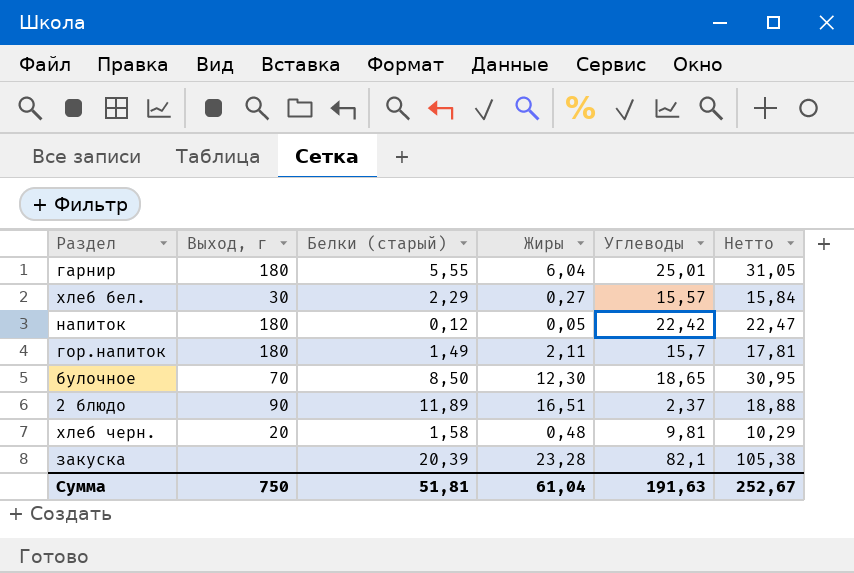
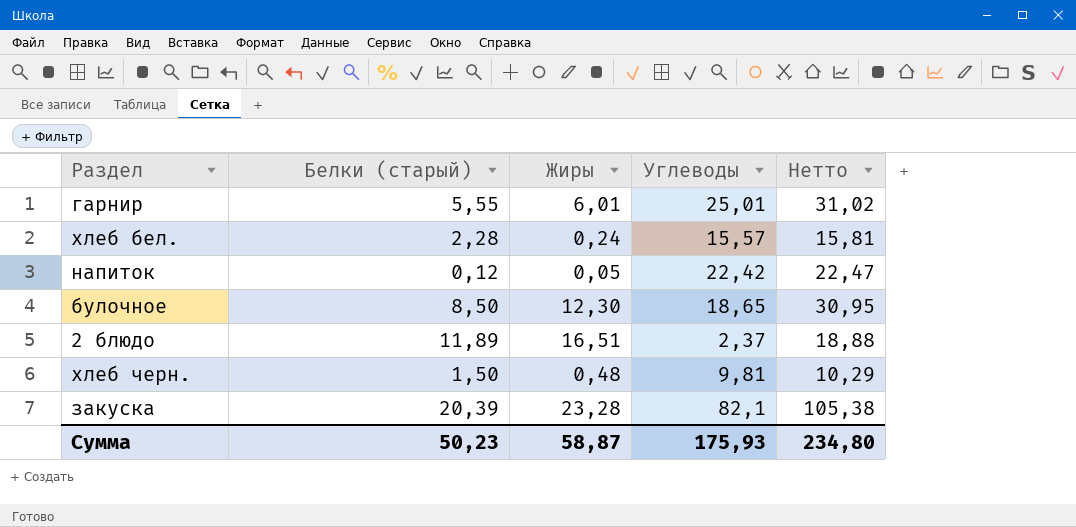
column Выход, г | position: 2 -> none
row гор.напиток: 180 | 1,49 | 2,11 | 15,7 | 17,81 -> none
гарнир | Жиры: 6,04 -> 6,01
гарнир | Нетто: 31,05 -> 31,02
хлеб бел. | Белки (старый): 2,29 -> 2,28
хлеб бел. | Жиры: 0,27 -> 0,24
хлеб бел. | Нетто: 15,84 -> 15,81
хлеб черн. | Белки (старый): 1,58 -> 1,50
Сумма | Белки (старый): 51,81 -> 50,23
Сумма | Жиры: 61,04 -> 58,87
Сумма | Углеводы: 191,63 -> 175,93
Сумма | Нетто: 252,67 -> 234,80

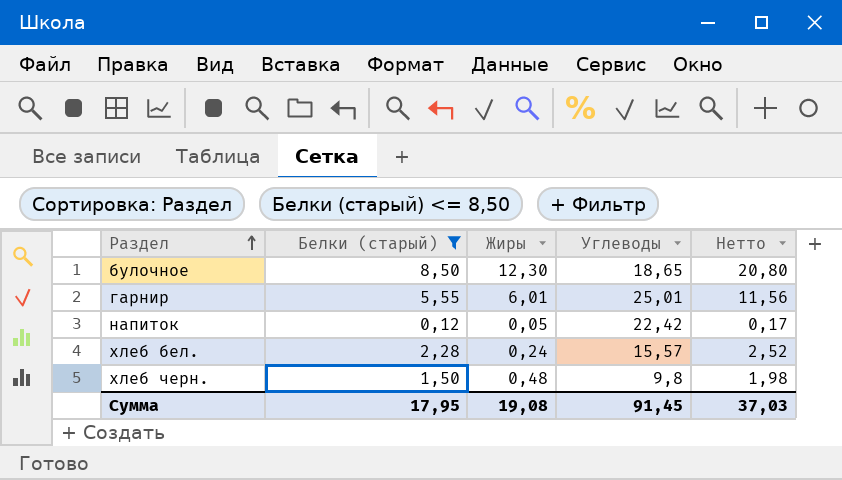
filter: none -> Белки (старый) <= 8,50
row order: none -> Раздел ascending
column Нетто | formula: [Жиры] + [Углеводы] -> [Белки (старый)] + [Жиры]
хлеб черн. | Углеводы: 9,81 -> 9,8
Сумма | Белки (старый): 50,23 -> 17,95
Сумма | Жиры: 58,87 -> 19,08
Сумма | Углеводы: 175,93 -> 91,45
Сумма | Нетто: 234,80 -> 37,03

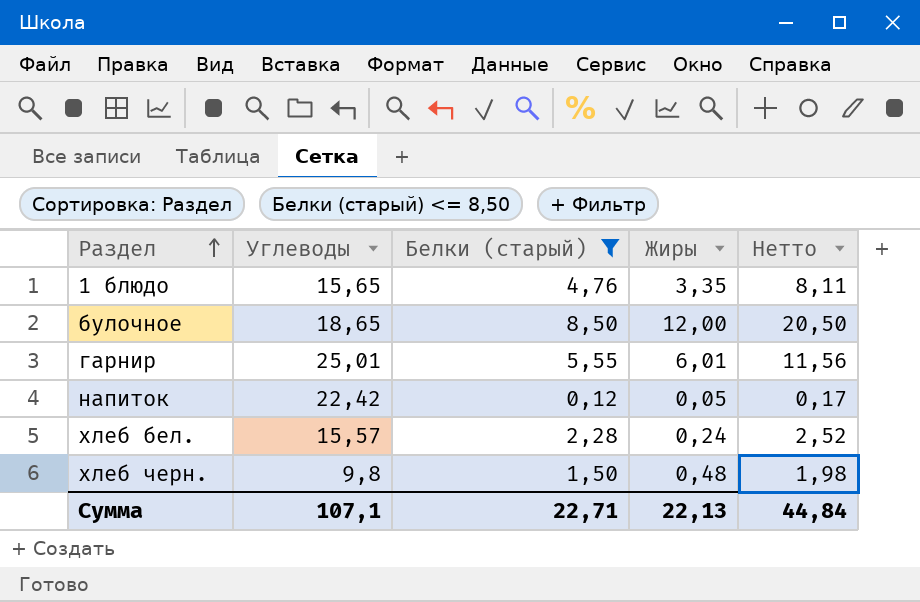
column Углеводы | position: 4 -> 2
row 1 блюдо: none -> 15,65 | 4,76 | 3,35 | 8,11
булочное | Жиры: 12,30 -> 12,00
булочное | Нетто: 20,80 -> 20,50
Сумма | Углеводы: 91,45 -> 107,1
Сумма | Белки (старый): 17,95 -> 22,71
Сумма | Жиры: 19,08 -> 22,13
Сумма | Нетто: 37,03 -> 44,84

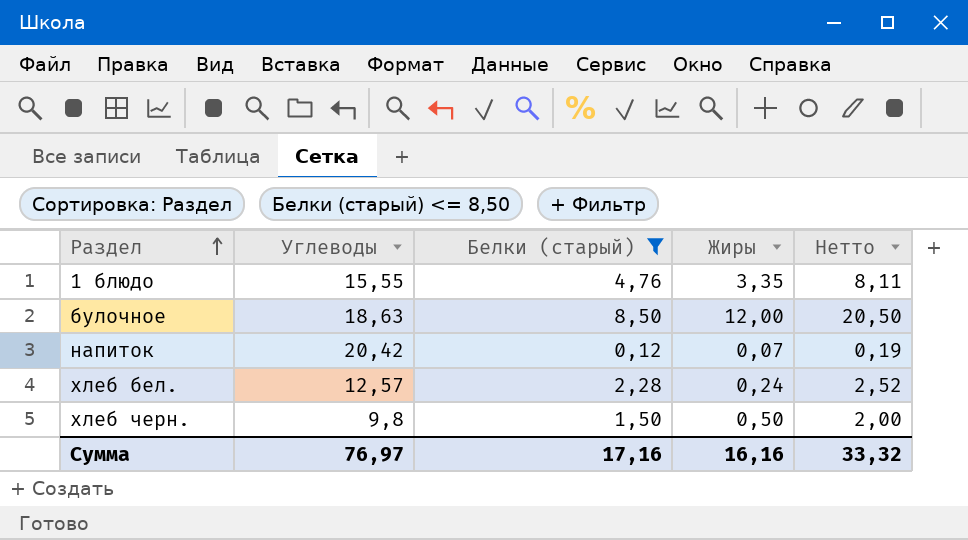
row гарнир: 25,01 | 5,55 | 6,01 | 11,56 -> none
1 блюдо | Углеводы: 15,65 -> 15,55
булочное | Углеводы: 18,65 -> 18,63
напиток | Углеводы: 22,42 -> 20,42
напиток | Жиры: 0,05 -> 0,07
напиток | Нетто: 0,17 -> 0,19
хлеб бел. | Углеводы: 15,57 -> 12,57
хлеб черн. | Жиры: 0,48 -> 0,50
хлеб черн. | Нетто: 1,98 -> 2,00
Сумма | Углеводы: 107,1 -> 76,97
Сумма | Белки (старый): 22,71 -> 17,16
Сумма | Жиры: 22,13 -> 16,16
Сумма | Нетто: 44,84 -> 33,32

